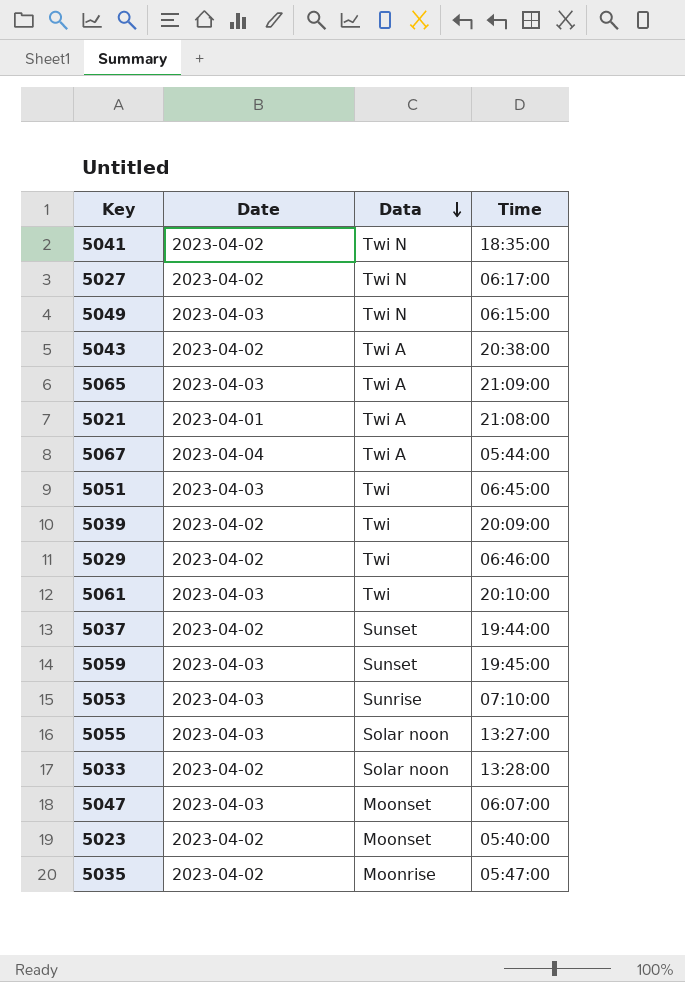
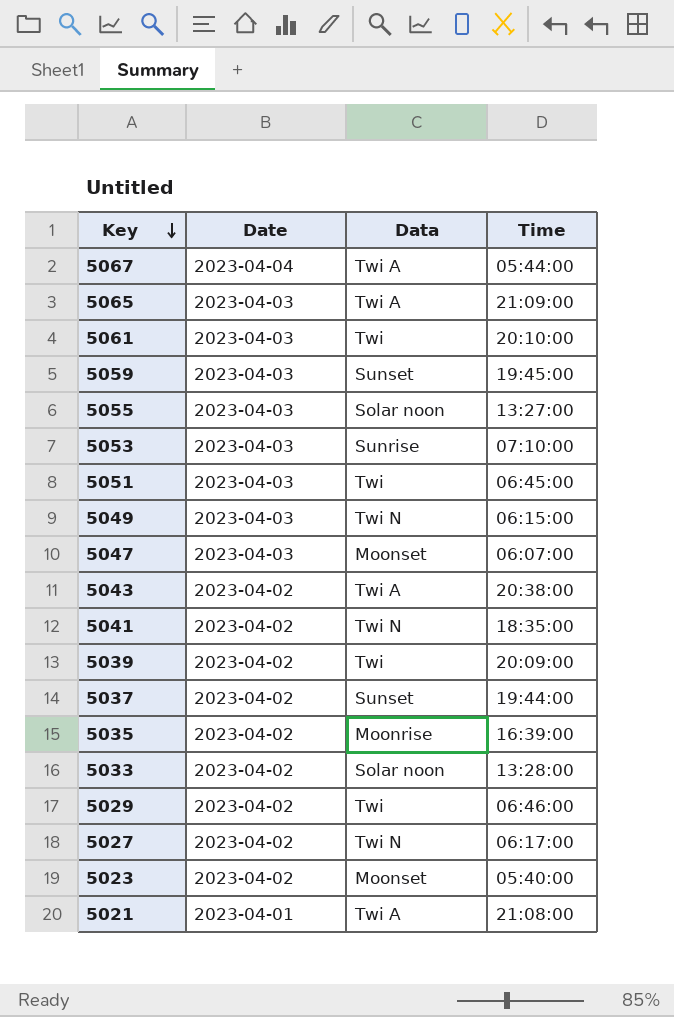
row order: Data descending -> Key descending
5035 | Time: 05:47:00 -> 16:39:00

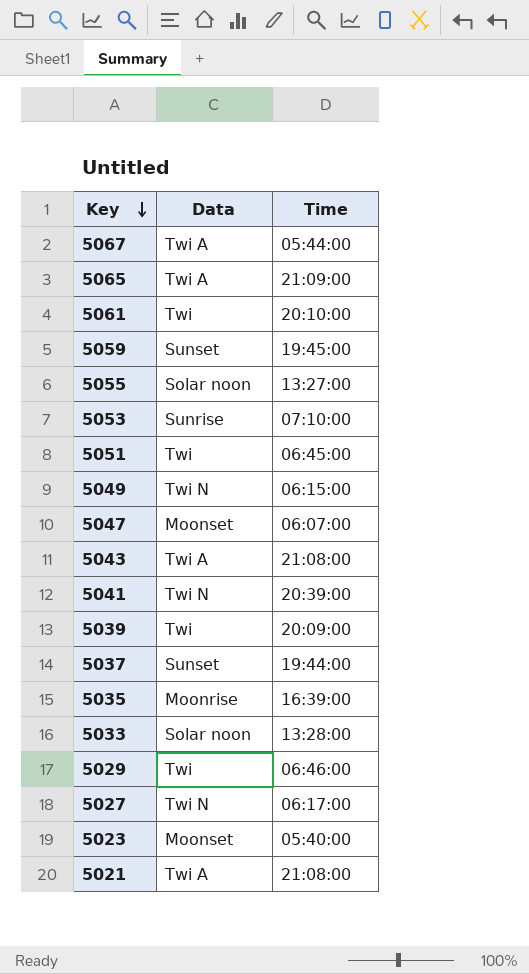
column Date | position: 2 -> none
5043 | Time: 20:38:00 -> 21:08:00
5041 | Time: 18:35:00 -> 20:39:00

